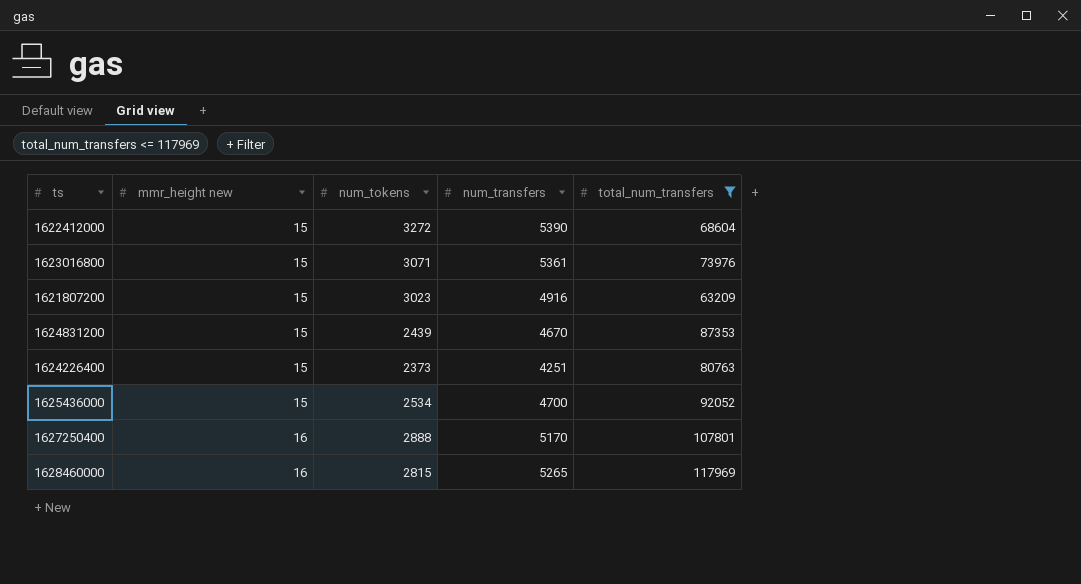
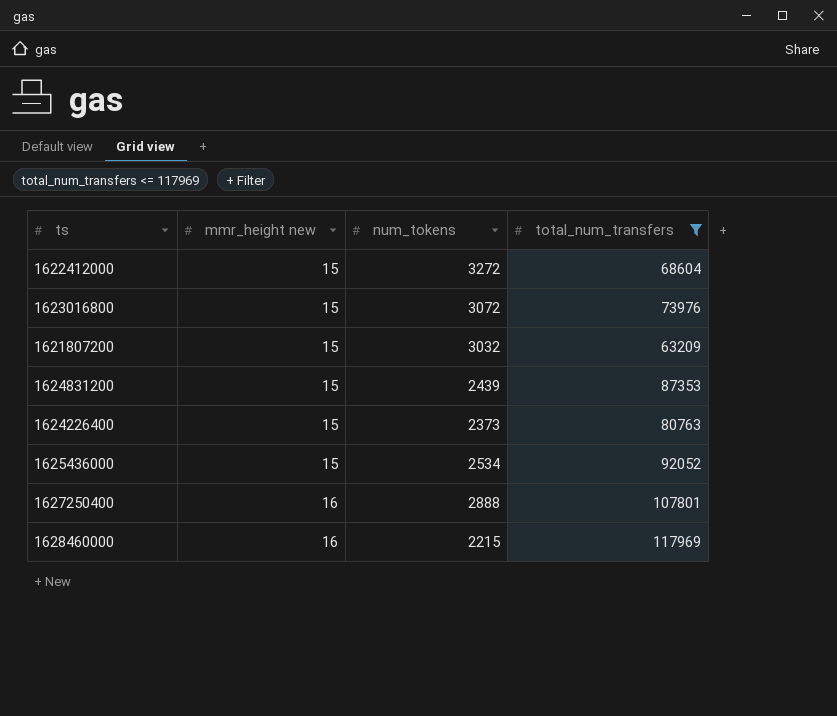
column num_transfers | position: 4 -> none
1623016800 | num_tokens: 3071 -> 3072
1621807200 | num_tokens: 3023 -> 3032
1628460000 | num_tokens: 2815 -> 2215

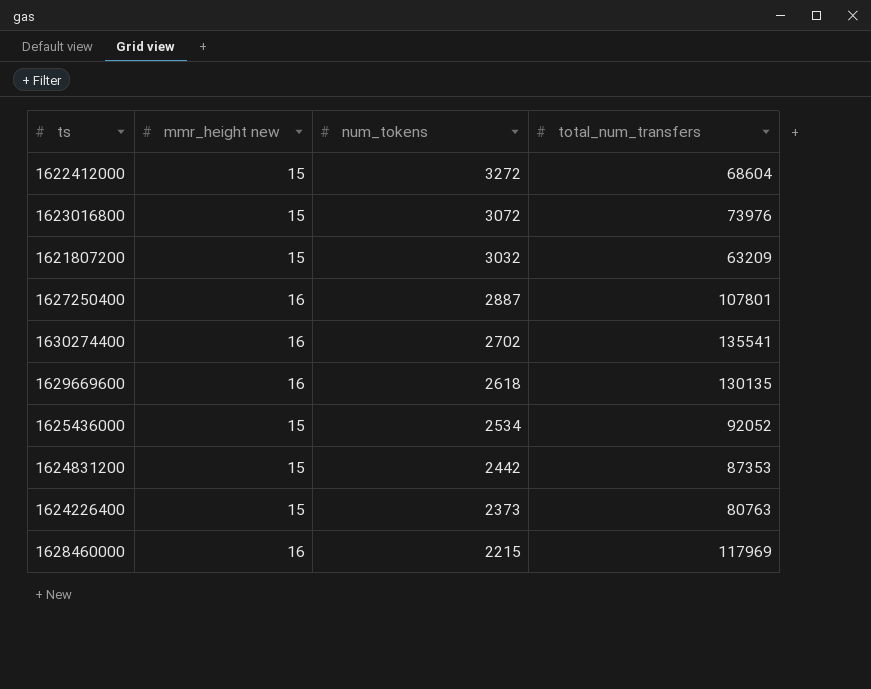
filter: total_num_transfers <= 117969 -> none
row order: mmr_height new ascending -> num_tokens descending
1627250400 | num_tokens: 2888 -> 2887
1624831200 | num_tokens: 2439 -> 2442

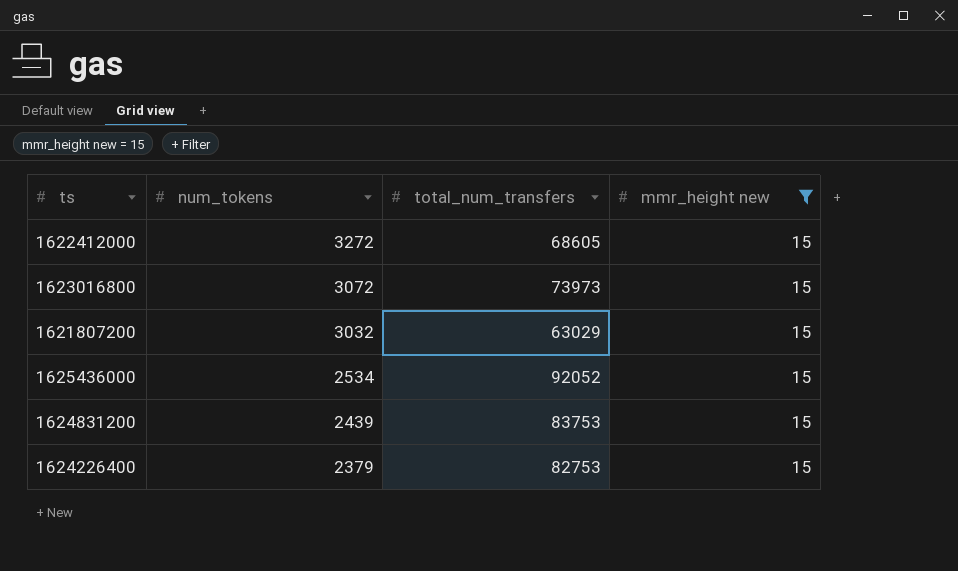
filter: none -> mmr_height new = 15
column mmr_height new | position: 2 -> 4
1622412000 | total_num_transfers: 68604 -> 68605
1623016800 | total_num_transfers: 73976 -> 73973
1621807200 | total_num_transfers: 63209 -> 63029
1624831200 | num_tokens: 2442 -> 2439
1624831200 | total_num_transfers: 87353 -> 83753
1624226400 | num_tokens: 2373 -> 2379
1624226400 | total_num_transfers: 80763 -> 82753

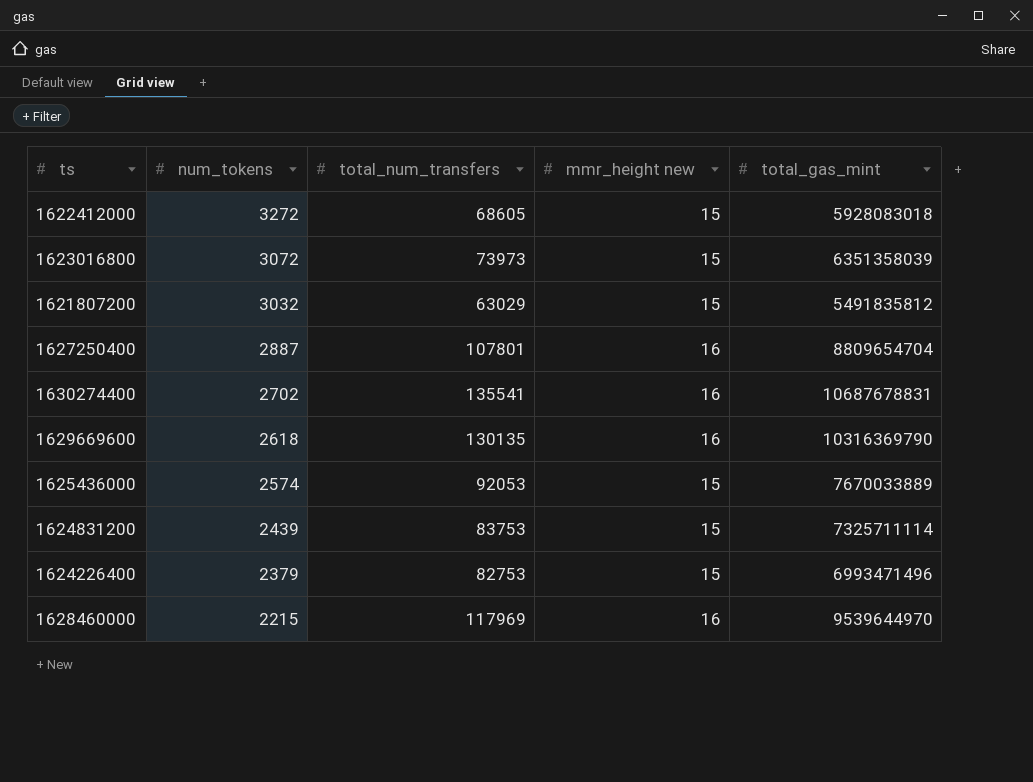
filter: mmr_height new = 15 -> none
column total_gas_mint | position: none -> 5
1625436000 | num_tokens: 2534 -> 2574
1625436000 | total_num_transfers: 92052 -> 92053

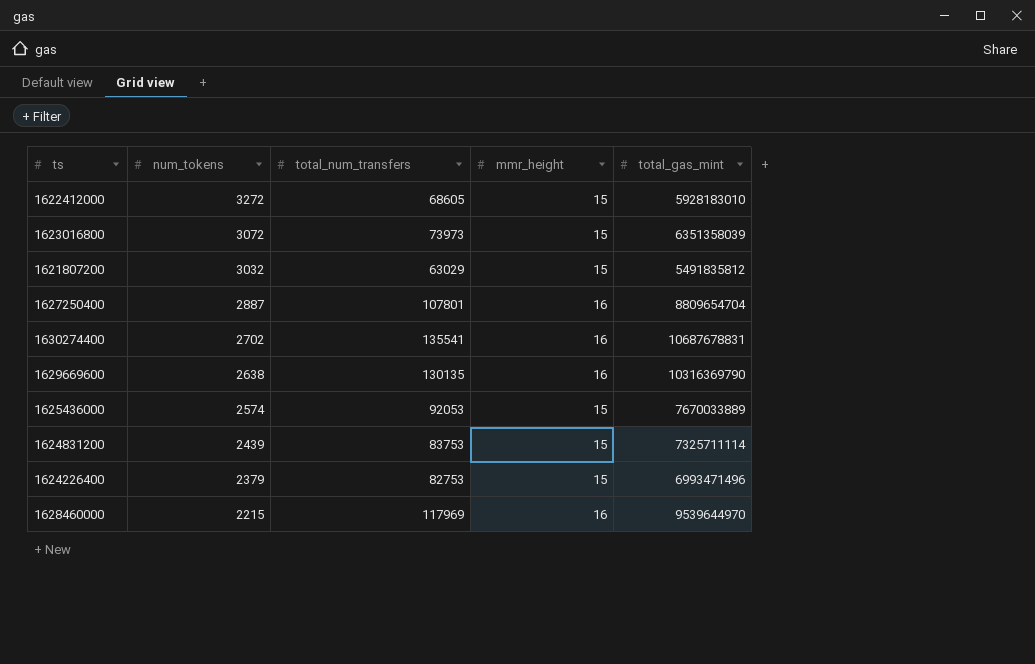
column name: mmr_height new -> mmr_height
1622412000 | total_gas_mint: 5928083018 -> 5928183010
1629669600 | num_tokens: 2618 -> 2638

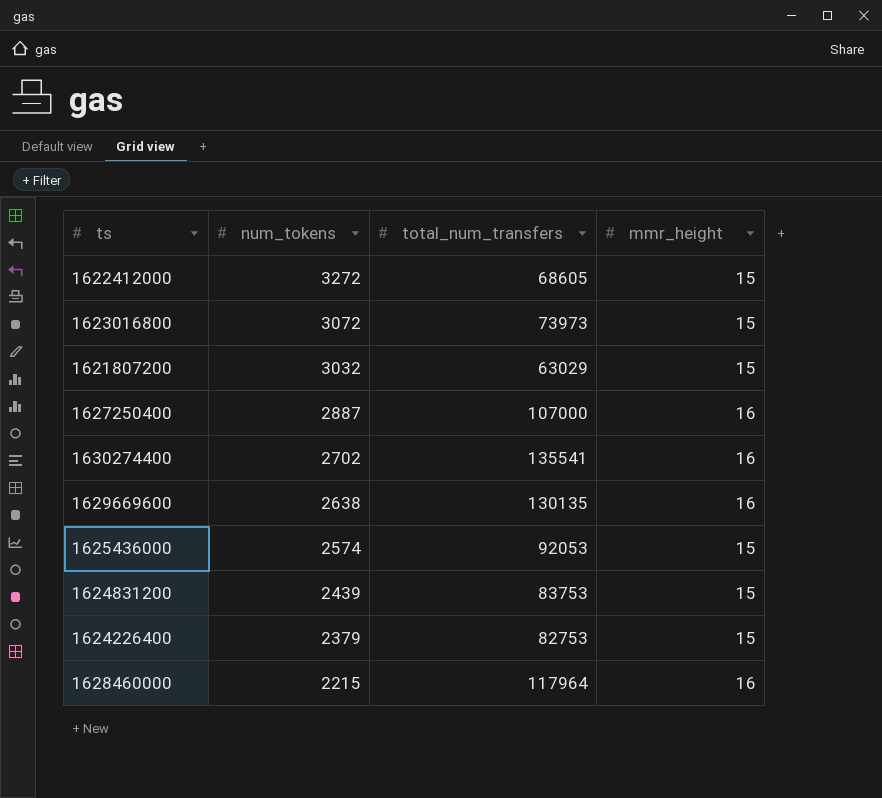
column total_gas_mint | position: 5 -> none
1627250400 | total_num_transfers: 107801 -> 107000
1628460000 | total_num_transfers: 117969 -> 117964

